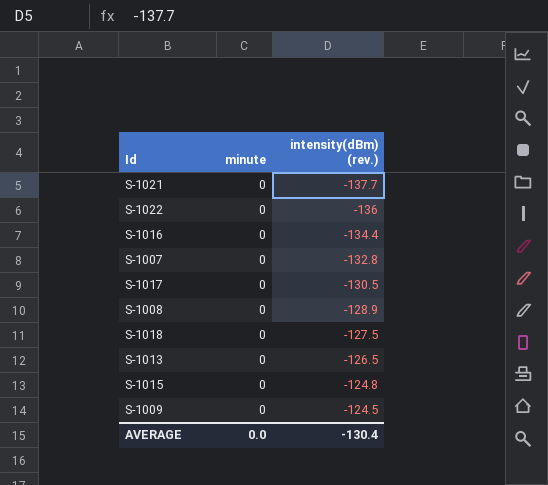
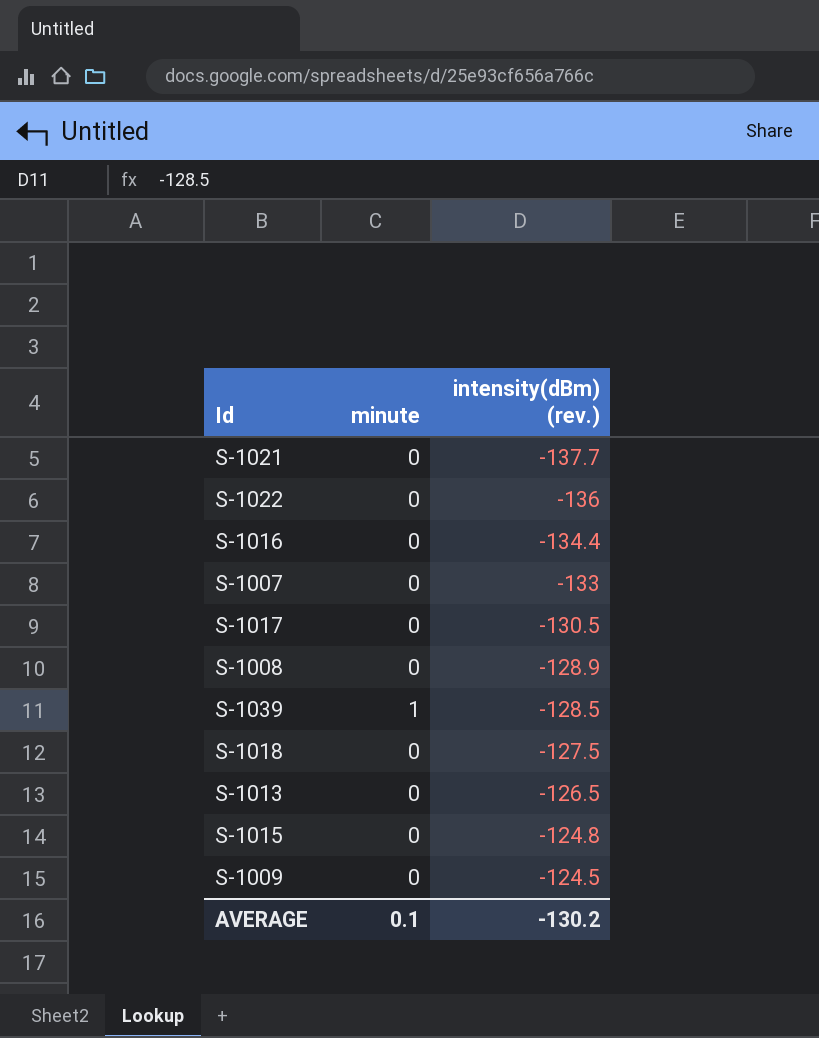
S-1007 | intensity(dBm) (rev.): -132.8 -> -133
row S-1039: none -> 1 | -128.5
AVERAGE | minute: 0.0 -> 0.1
AVERAGE | intensity(dBm) (rev.): -130.4 -> -130.2

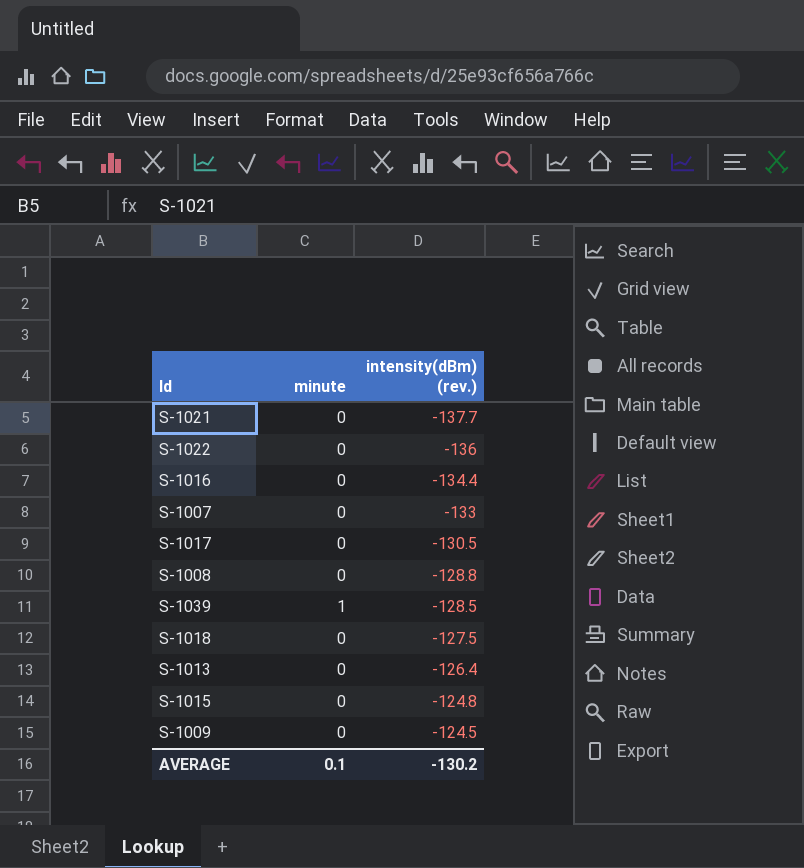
S-1008 | intensity(dBm) (rev.): -128.9 -> -128.8
S-1013 | intensity(dBm) (rev.): -126.5 -> -126.4

